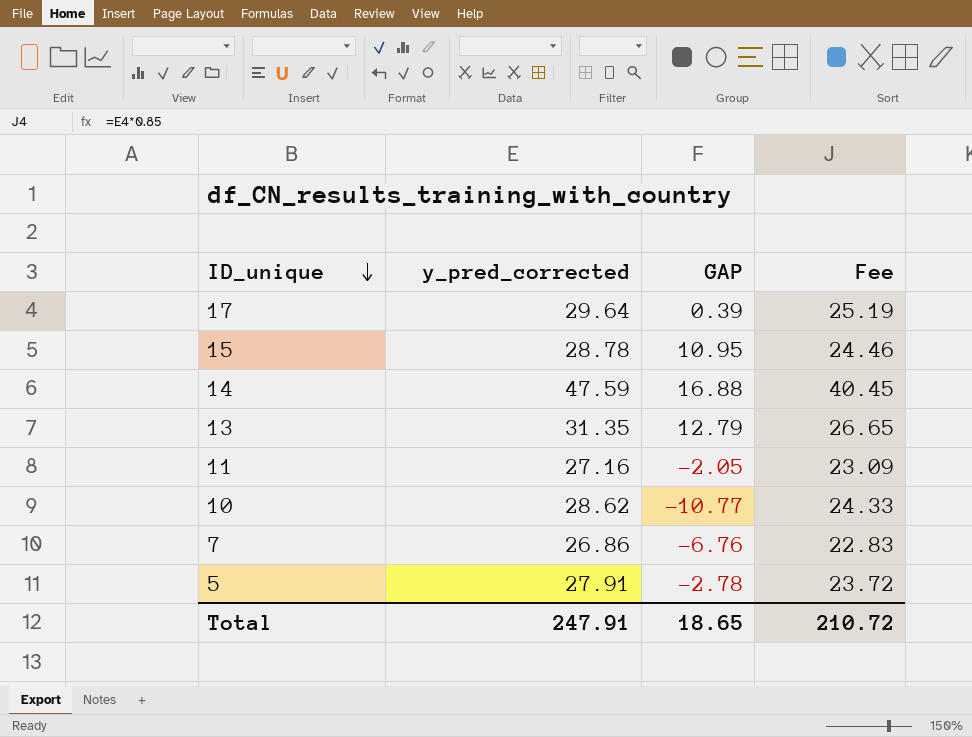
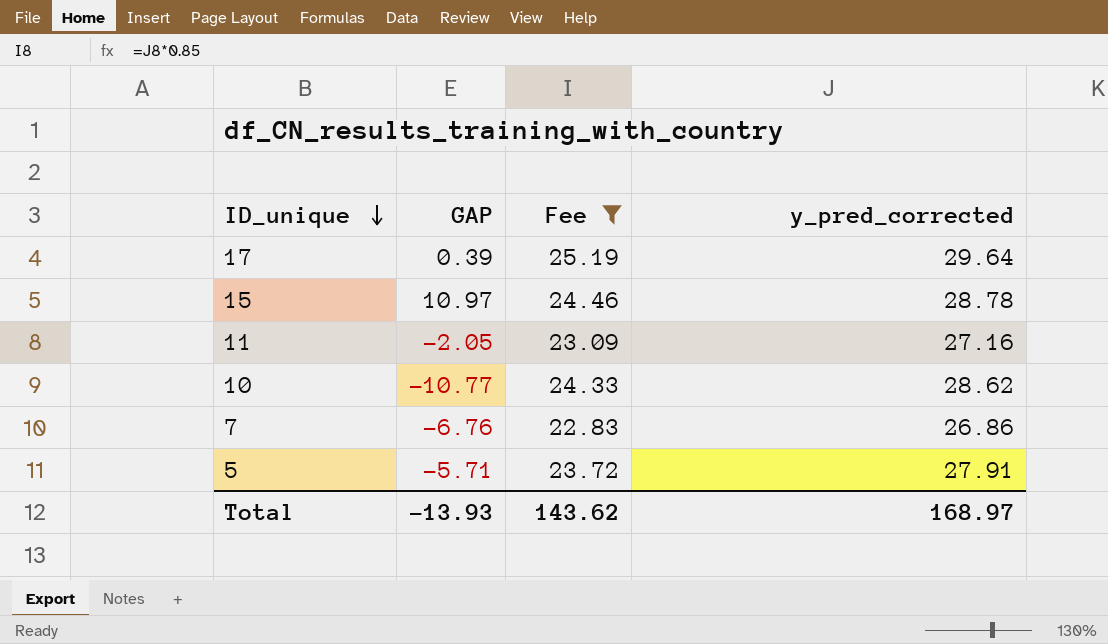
filter: none -> Fee <= 25.19
column y_pred_corrected | position: 2 -> 4
15 | GAP: 10.95 -> 10.97
5 | GAP: -2.78 -> -5.71
Total | GAP: 18.65 -> -13.93
Total | Fee: 210.72 -> 143.62
Total | y_pred_corrected: 247.91 -> 168.97

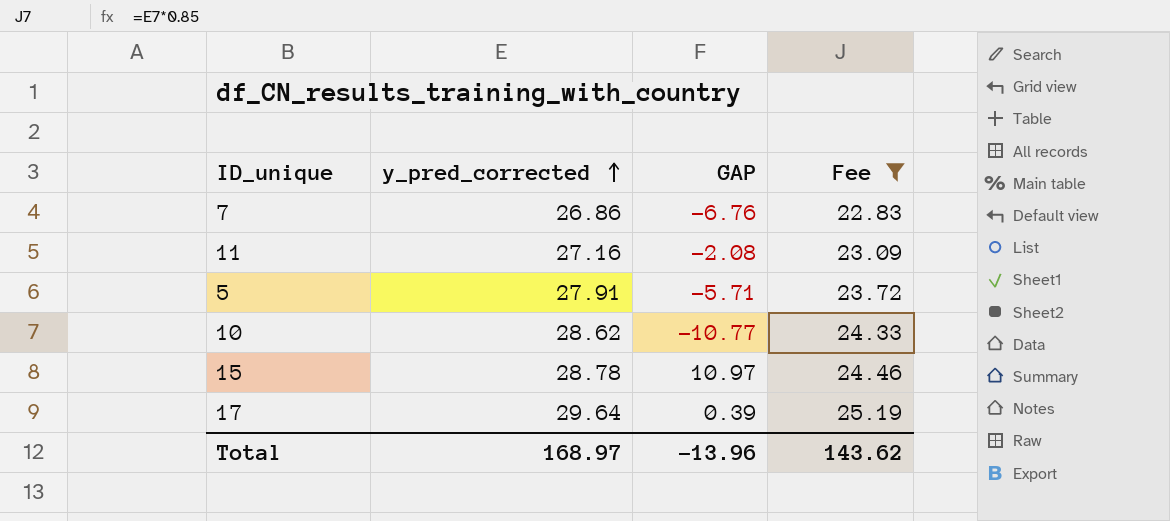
row order: ID_unique descending -> y_pred_corrected ascending
column y_pred_corrected | position: 4 -> 2
11 | GAP: -2.05 -> -2.08
Total | GAP: -13.93 -> -13.96

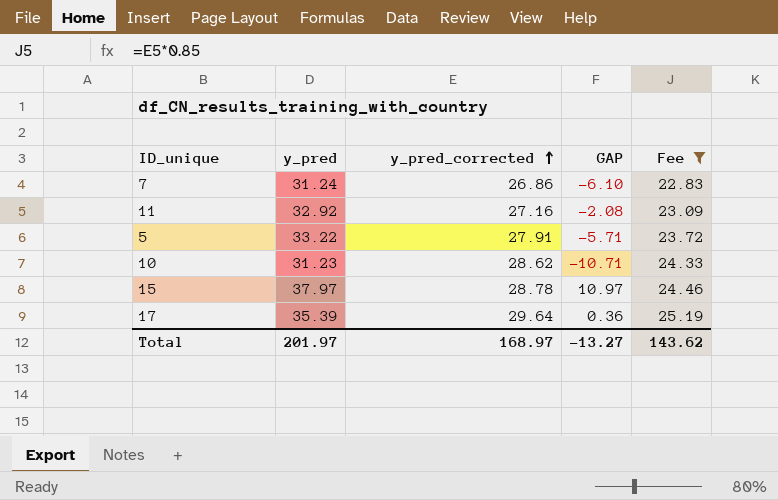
column y_pred | position: none -> 2
7 | GAP: -6.76 -> -6.10
10 | GAP: -10.77 -> -10.71
17 | GAP: 0.39 -> 0.36
Total | GAP: -13.96 -> -13.27

